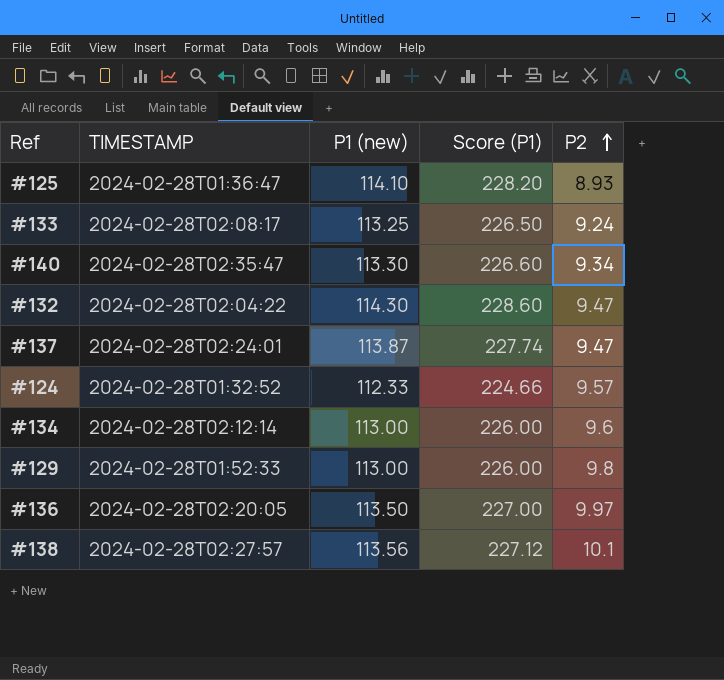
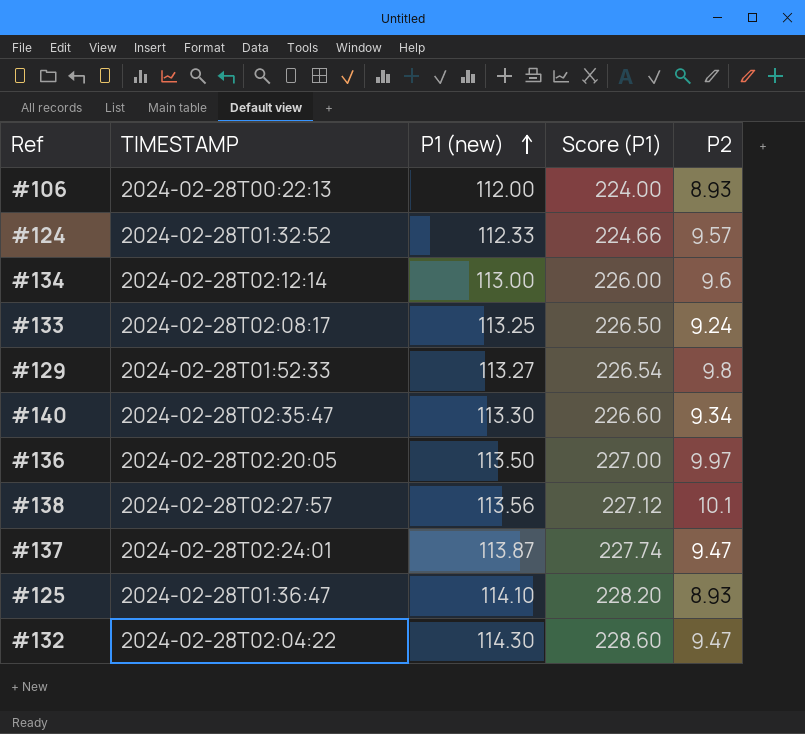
row order: P2 ascending -> P1 (new) ascending
row #106: none -> 2024-02-28T00:22:13 | 112.00 | 224.00 | 8.93
#129 | P1 (new): 113.00 -> 113.27
#129 | Score (P1): 226.00 -> 226.54

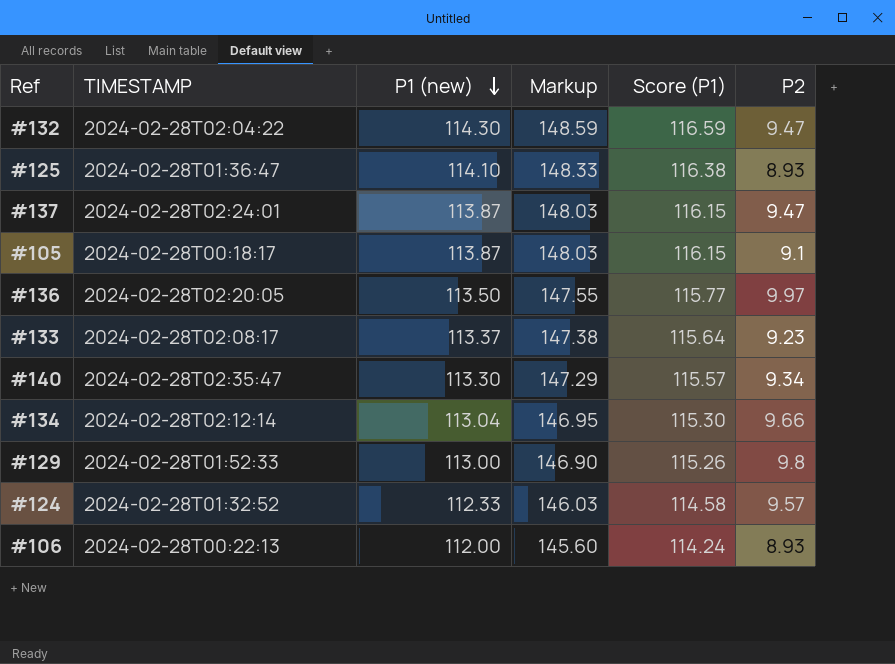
row order: P1 (new) ascending -> P1 (new) descending
column Markup | formula: none -> [P1 (new)] * 1.3
column Score (P1) | formula: [P1 (new)] * 2 -> [P1 (new)] * 1.02
row #138: 2024-02-28T02:27:57 | 113.56 | 227.12 | 10.1 -> none
row #105: none -> 2024-02-28T00:18:17 | 113.87 | 148.03 | 116.15 | 9.1
#133 | P1 (new): 113.25 -> 113.37
#133 | P2: 9.24 -> 9.23
#134 | P1 (new): 113.00 -> 113.04
#134 | P2: 9.6 -> 9.66
#129 | P1 (new): 113.27 -> 113.00

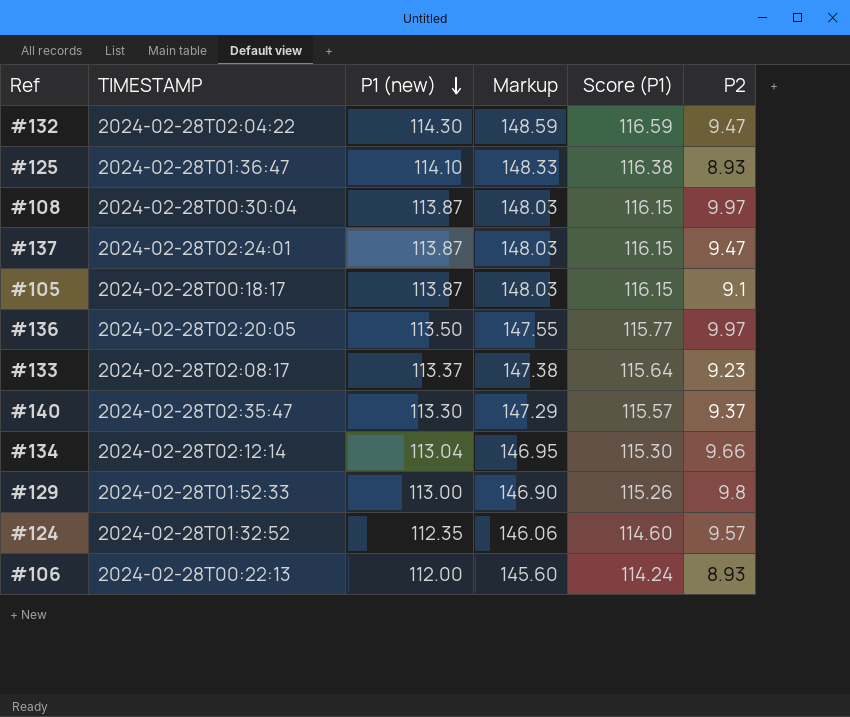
row #108: none -> 2024-02-28T00:30:04 | 113.87 | 148.03 | 116.15 | 9.97
#140 | P2: 9.34 -> 9.37
#124 | P1 (new): 112.33 -> 112.35
#124 | Markup: 146.03 -> 146.06
#124 | Score (P1): 114.58 -> 114.60

